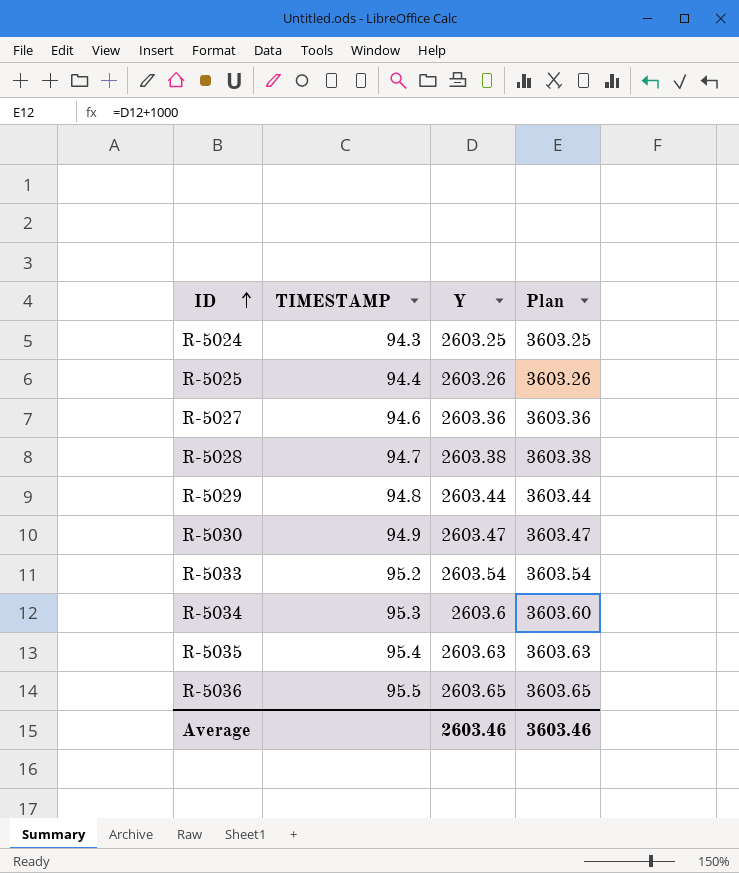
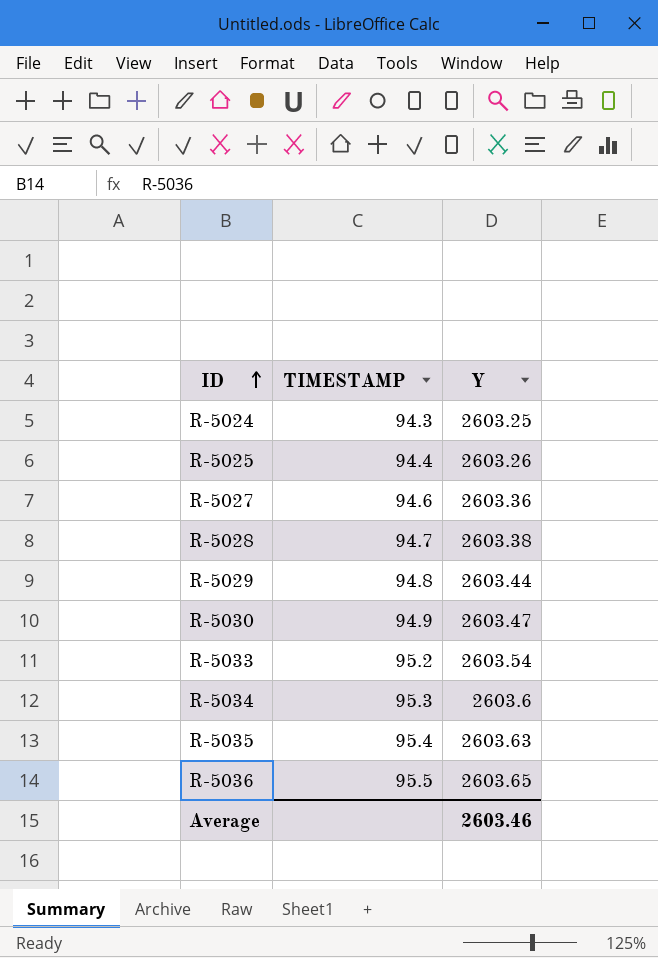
column Plan | formula: [Y] + 1000 -> none

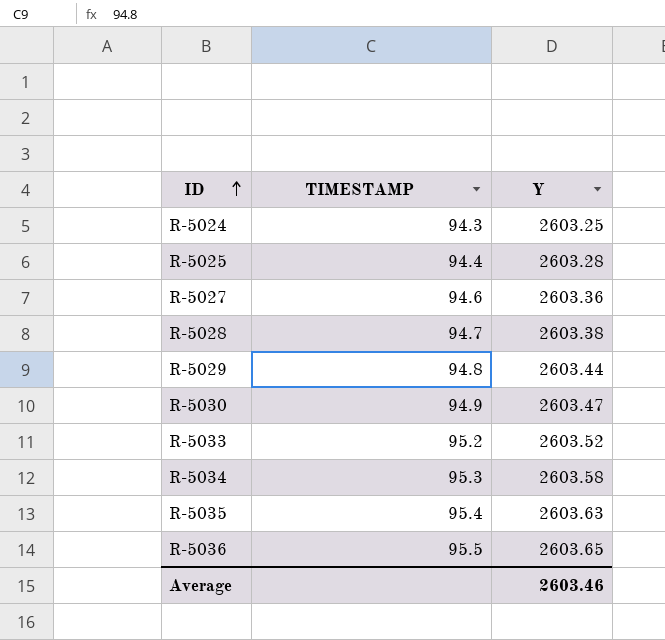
R-5025 | Y: 2603.26 -> 2603.28
R-5033 | Y: 2603.54 -> 2603.52
R-5034 | Y: 2603.6 -> 2603.58

